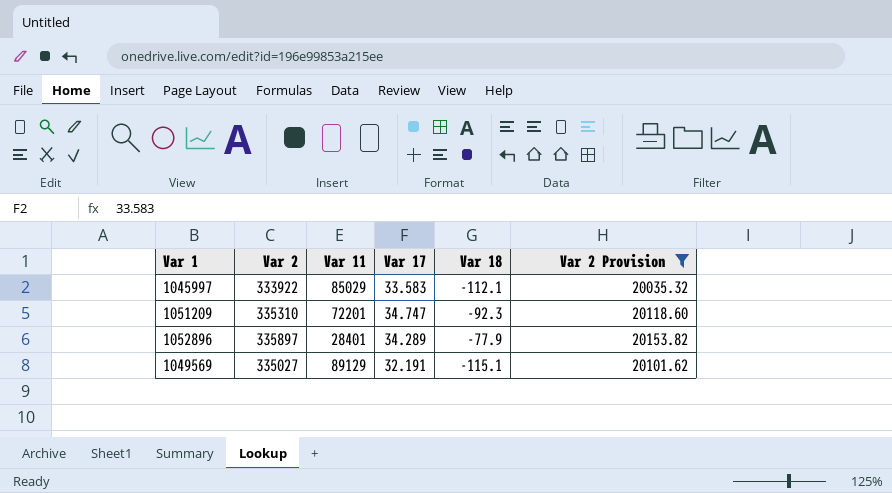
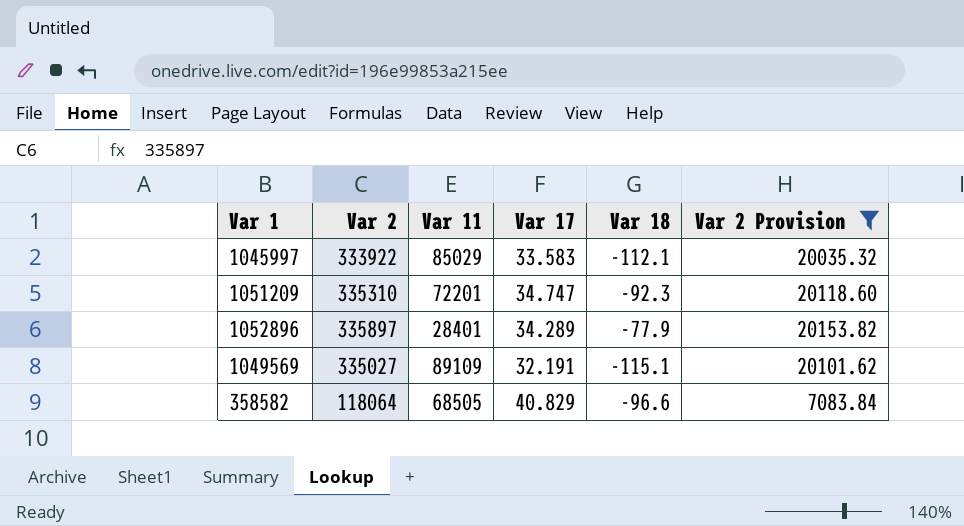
1049569 | Var 11: 89129 -> 89109
row 358582: none -> 118064 | 68505 | 40.829 | -96.6 | 7083.84

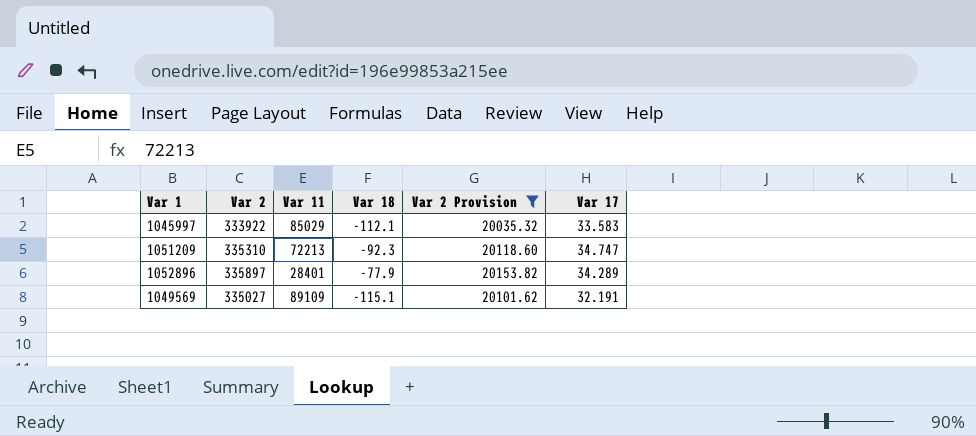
column Var 17 | position: 4 -> 6
row 358582: 118064 | 68505 | 40.829 | -96.6 | 7083.84 -> none
1051209 | Var 11: 72201 -> 72213

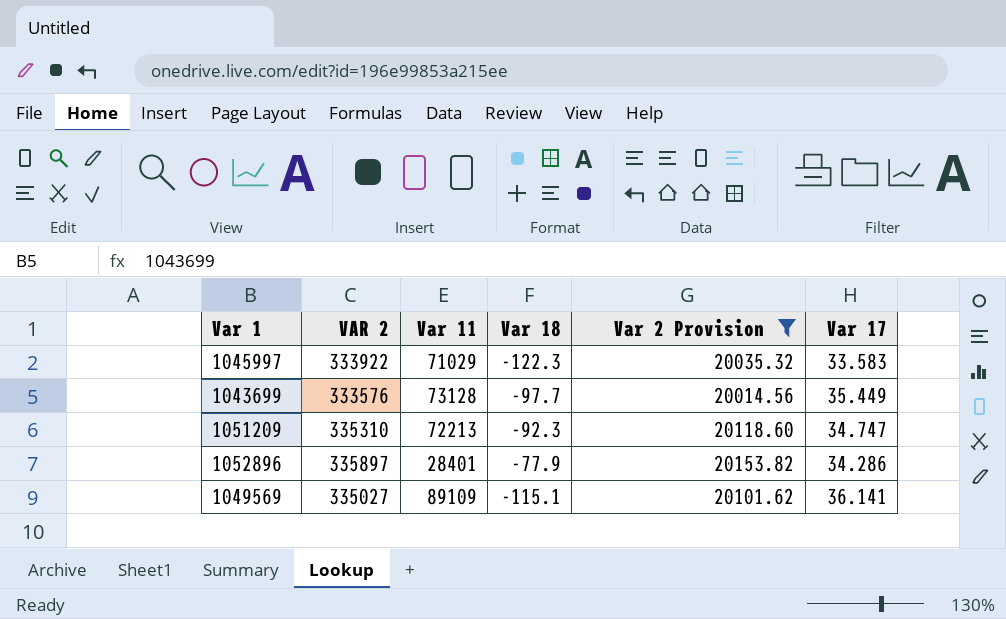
column name: Var 2 -> VAR 2
1045997 | Var 11: 85029 -> 71029
1045997 | Var 18: -112.1 -> -122.3
row 1043699: none -> 333576 | 73128 | -97.7 | 20014.56 | 35.449
1052896 | Var 17: 34.289 -> 34.286
1049569 | Var 17: 32.191 -> 36.141

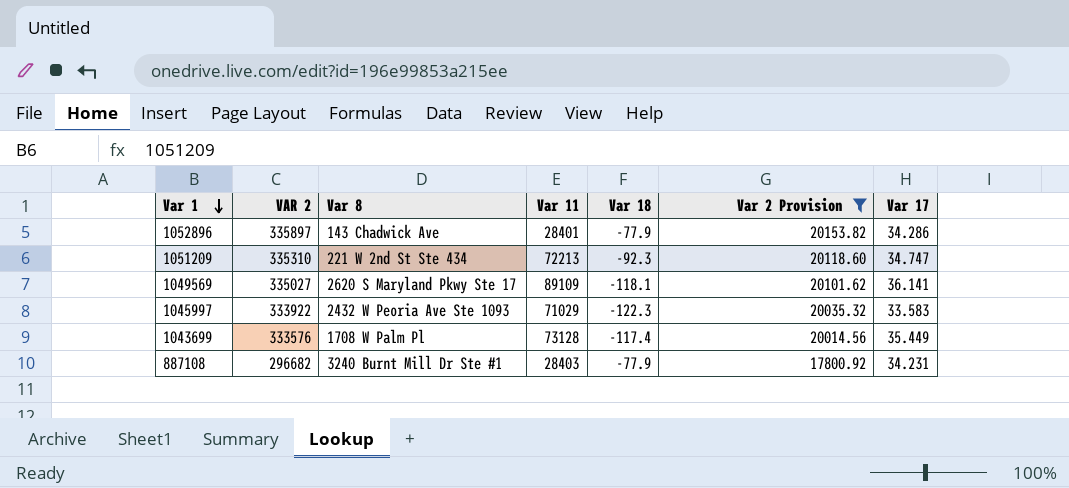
row order: none -> Var 1 descending
column Var 8 | position: none -> 3
1049569 | Var 18: -115.1 -> -118.1
1043699 | Var 18: -97.7 -> -117.4
row 887108: none -> 296682 | 3240 Burnt Mill Dr Ste #1 | 28403 | -77.9 | 17800.92 | 34.231

